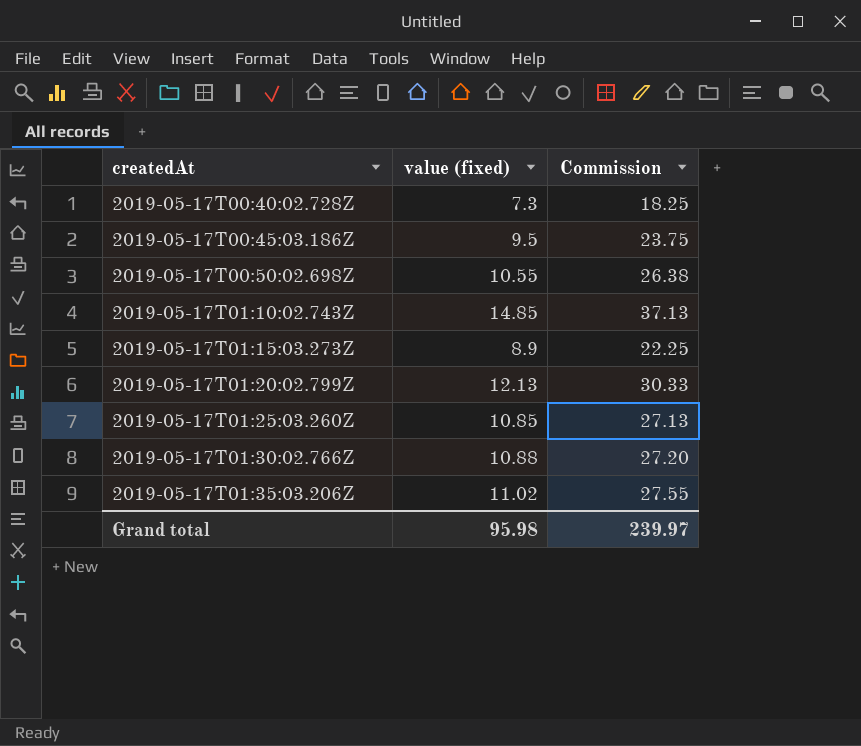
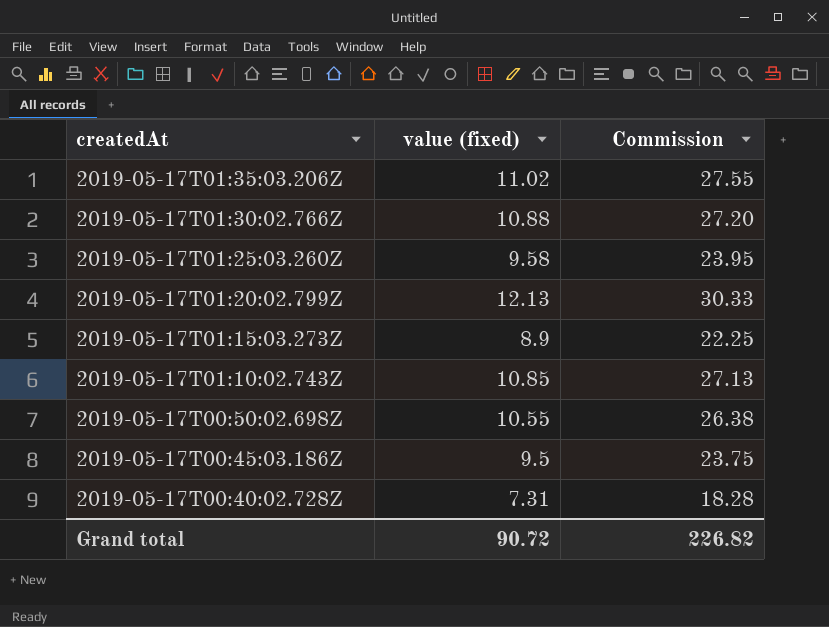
row order: createdAt ascending -> createdAt descending
2019-05-17T01:25:03.260Z | value (fixed): 10.85 -> 9.58
2019-05-17T01:25:03.260Z | Commission: 27.13 -> 23.95
2019-05-17T01:10:02.743Z | value (fixed): 14.85 -> 10.85
2019-05-17T01:10:02.743Z | Commission: 37.13 -> 27.13
2019-05-17T00:40:02.728Z | value (fixed): 7.3 -> 7.31
2019-05-17T00:40:02.728Z | Commission: 18.25 -> 18.28
Grand total | value (fixed): 95.98 -> 90.72
Grand total | Commission: 239.97 -> 226.82

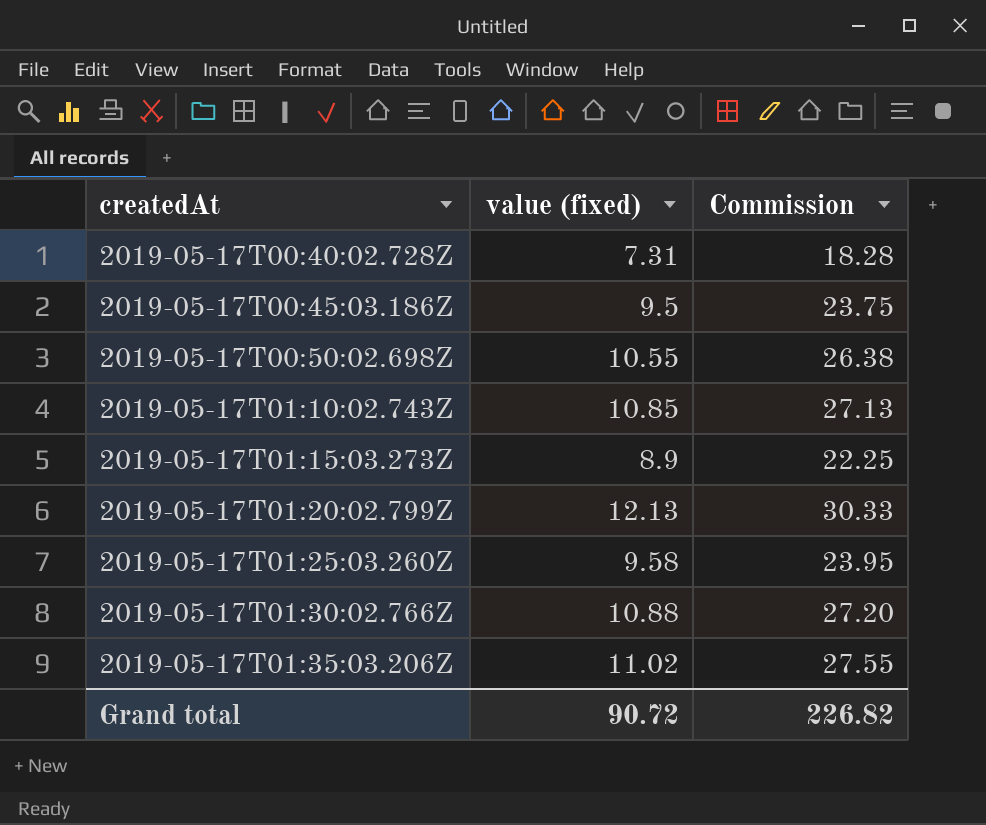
row order: createdAt descending -> createdAt ascending

